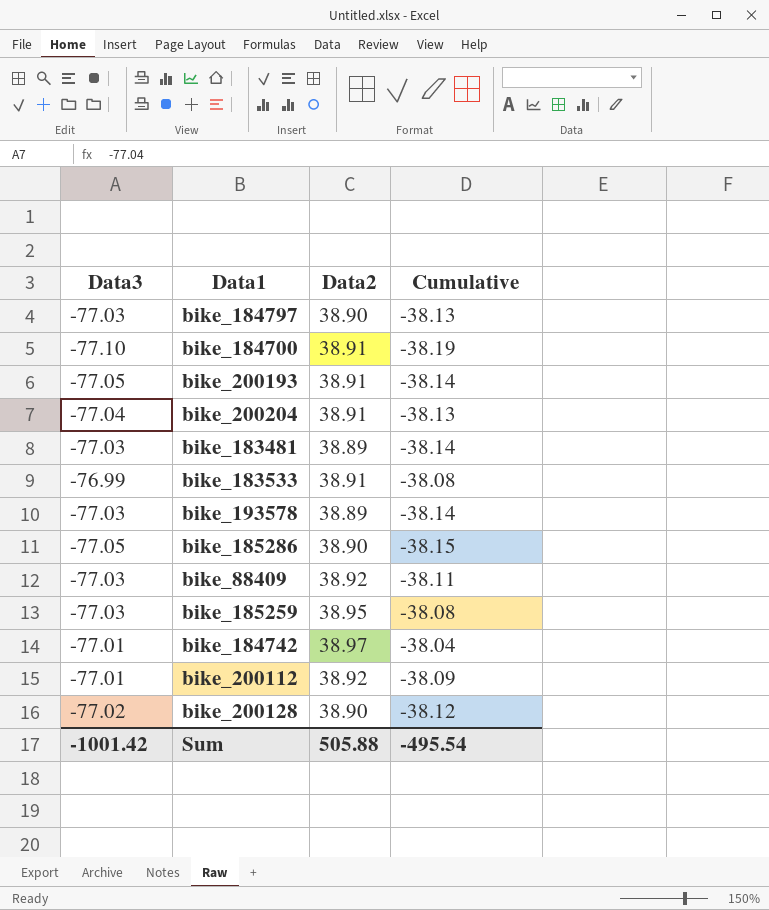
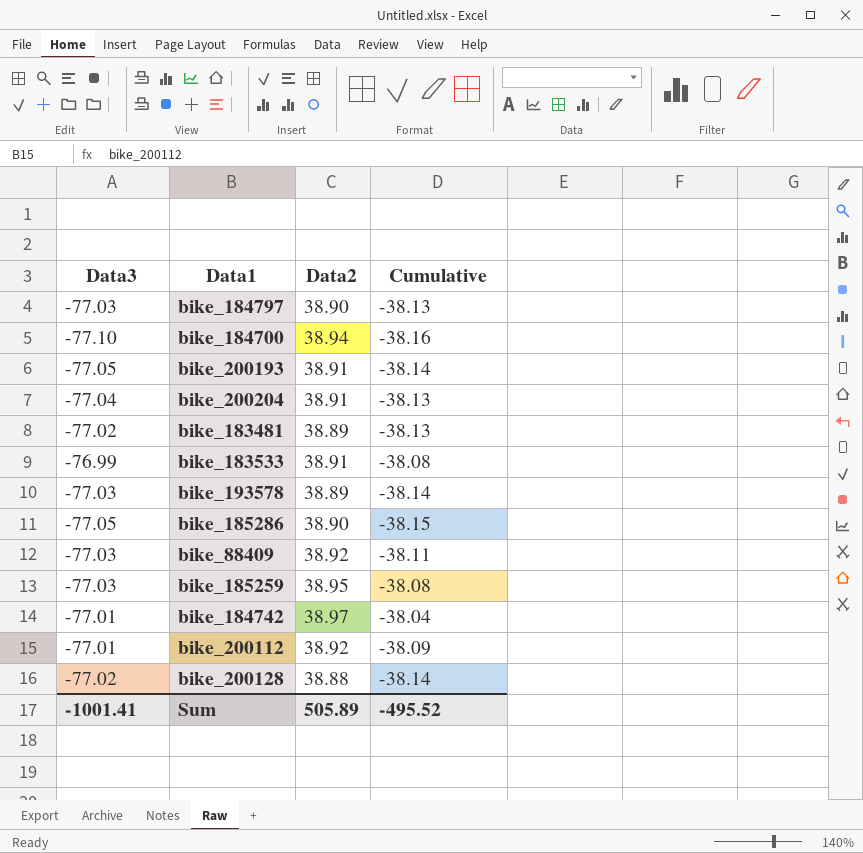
bike_184700 | Data2: 38.91 -> 38.94
bike_184700 | Cumulative: -38.19 -> -38.16
bike_183481 | Data3: -77.03 -> -77.02
bike_183481 | Cumulative: -38.14 -> -38.13
bike_200128 | Data2: 38.90 -> 38.88
bike_200128 | Cumulative: -38.12 -> -38.14
Sum | Data3: -1001.42 -> -1001.41
Sum | Data2: 505.88 -> 505.89
Sum | Cumulative: -495.54 -> -495.52

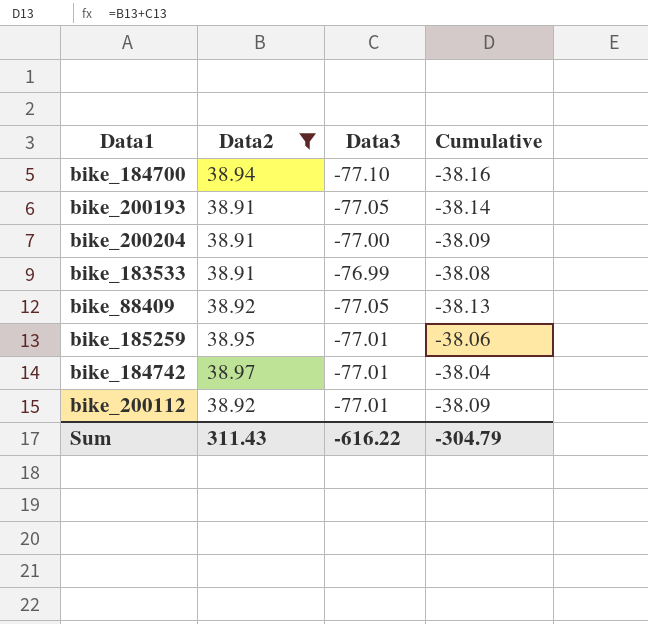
filter: none -> Data2 >= 38.91
column Data3 | position: 1 -> 3
bike_200204 | Data3: -77.04 -> -77.00
bike_200204 | Cumulative: -38.13 -> -38.09
bike_88409 | Data3: -77.03 -> -77.05
bike_88409 | Cumulative: -38.11 -> -38.13
bike_185259 | Data3: -77.03 -> -77.01
bike_185259 | Cumulative: -38.08 -> -38.06
Sum | Data2: 505.89 -> 311.43
Sum | Data3: -1001.41 -> -616.22
Sum | Cumulative: -495.52 -> -304.79

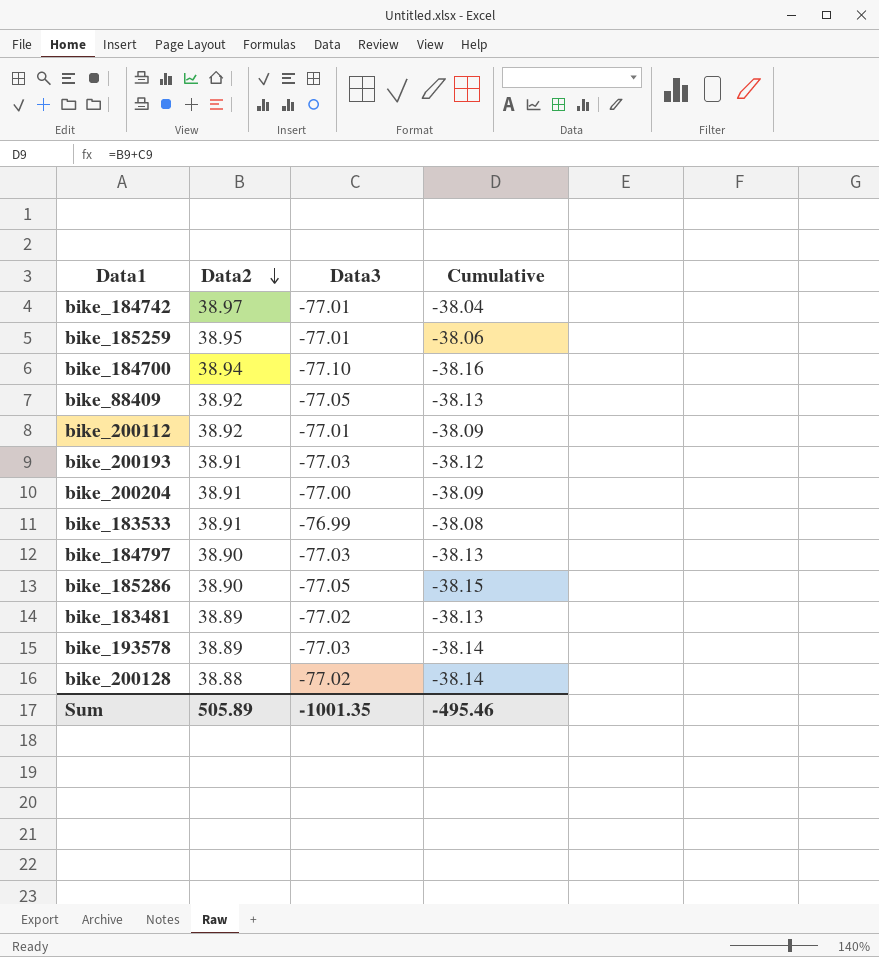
filter: Data2 >= 38.91 -> none
row order: none -> Data2 descending
bike_200193 | Data3: -77.05 -> -77.03
bike_200193 | Cumulative: -38.14 -> -38.12
Sum | Data2: 311.43 -> 505.89
Sum | Data3: -616.22 -> -1001.35
Sum | Cumulative: -304.79 -> -495.46

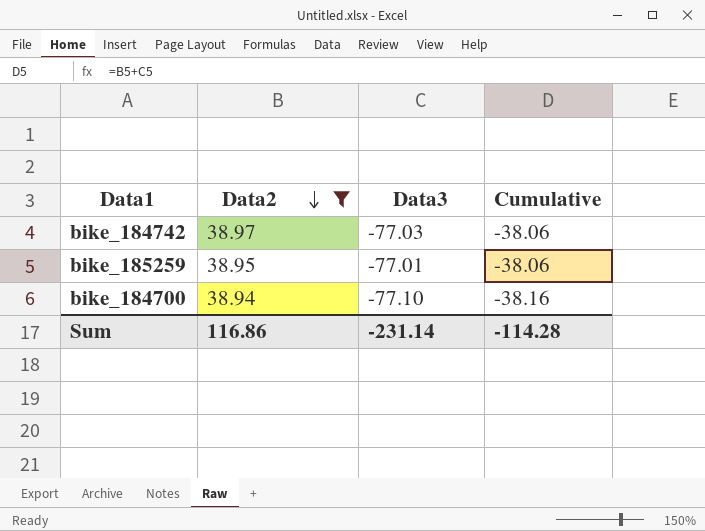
filter: none -> Data2 >= 38.94
bike_184742 | Data3: -77.01 -> -77.03
bike_184742 | Cumulative: -38.04 -> -38.06
Sum | Data2: 505.89 -> 116.86
Sum | Data3: -1001.35 -> -231.14
Sum | Cumulative: -495.46 -> -114.28

